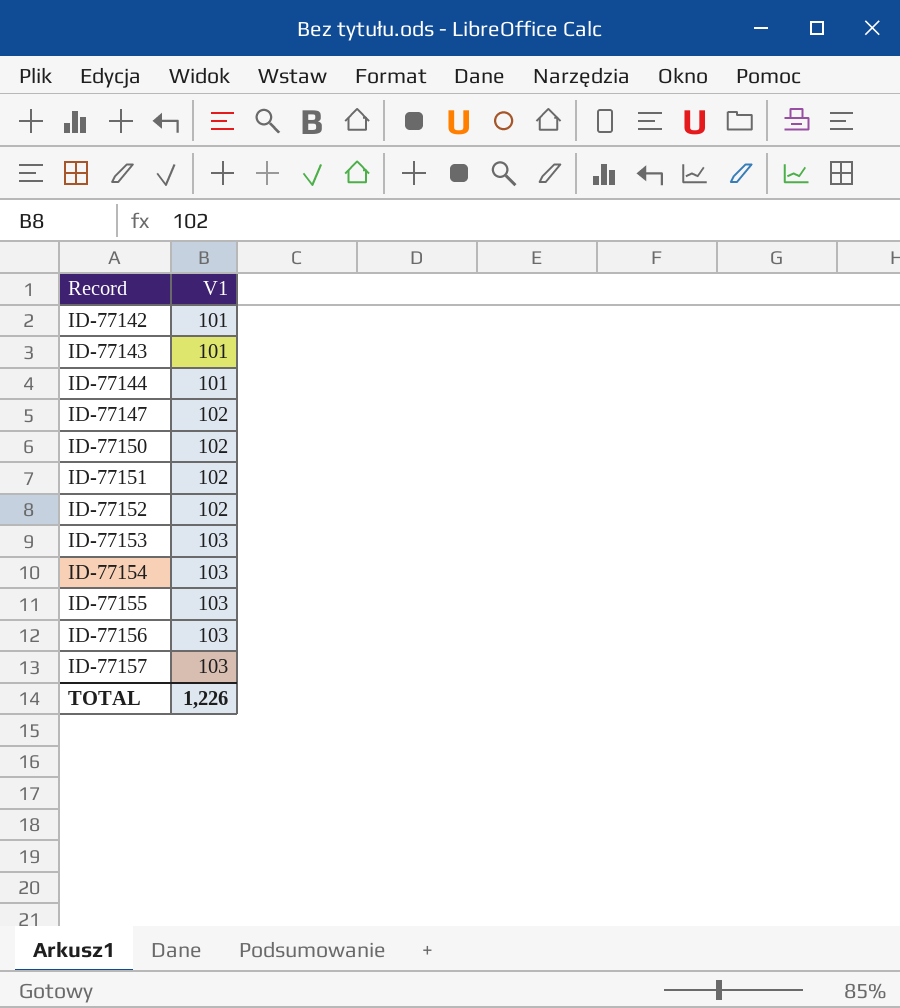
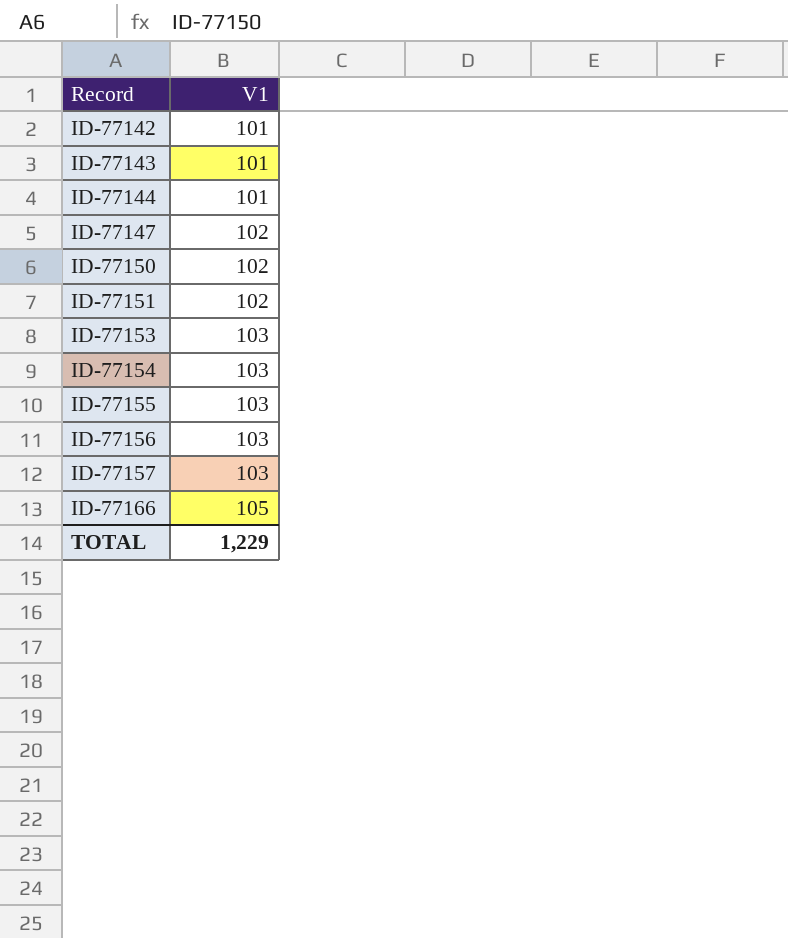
row ID-77152: 102 -> none
row ID-77166: none -> 105
TOTAL | V1: 1,226 -> 1,229

